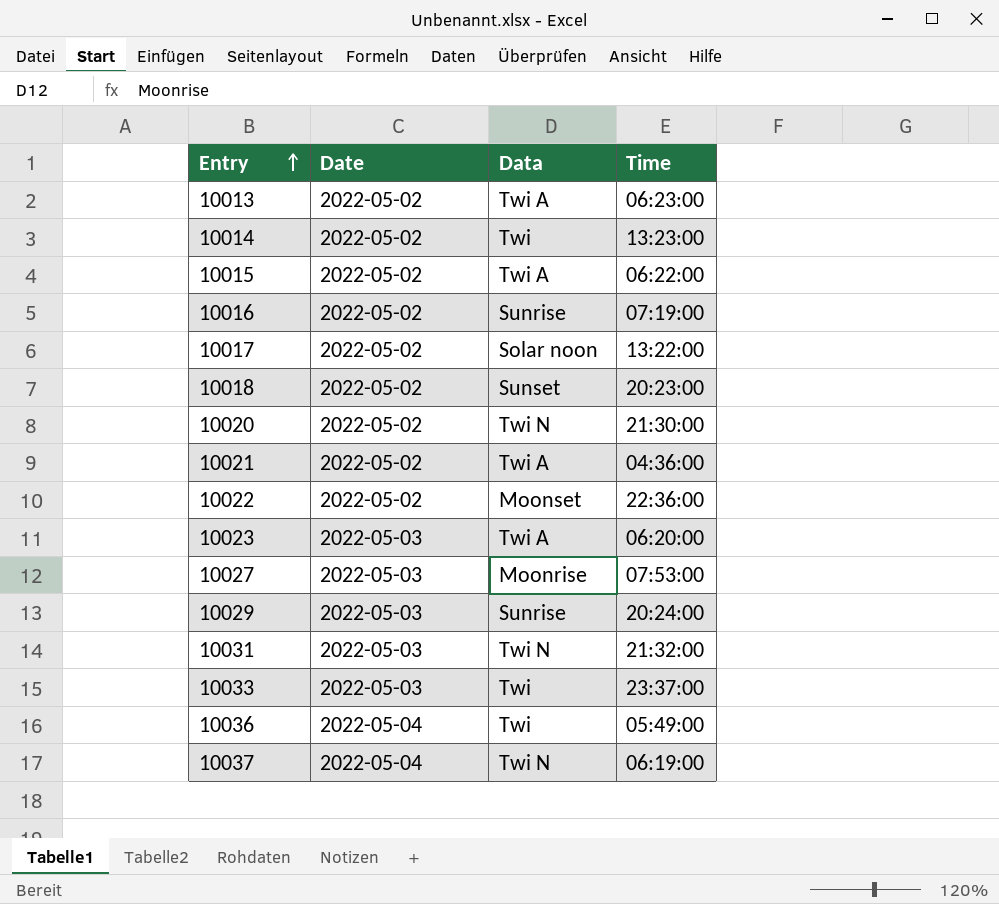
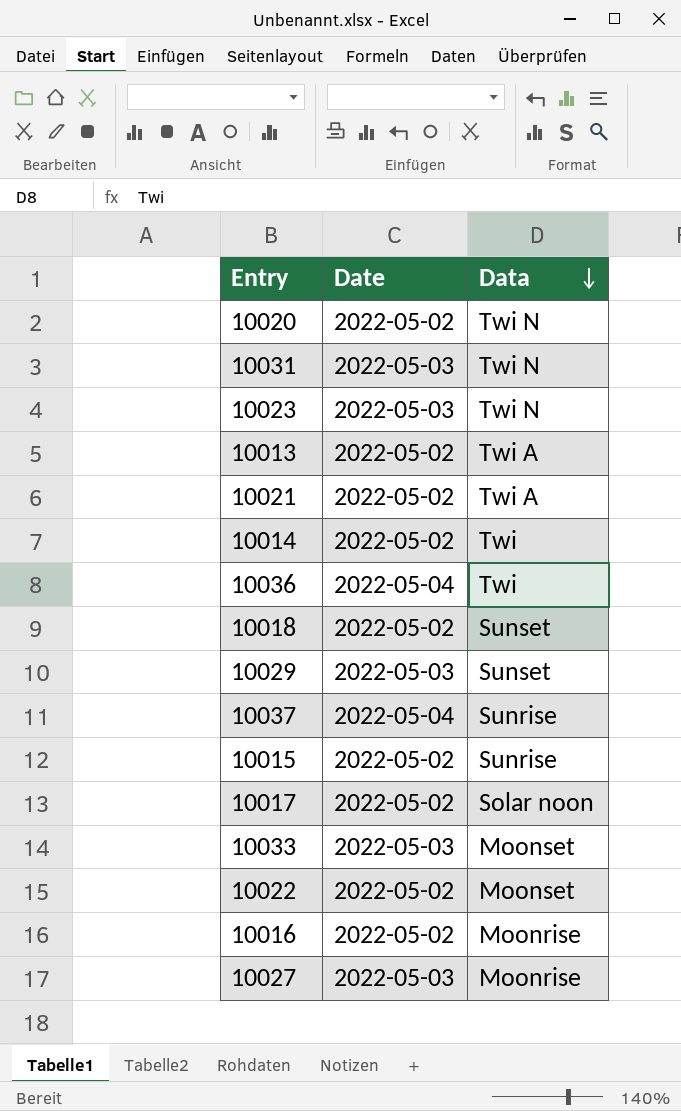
row order: Entry ascending -> Data descending
column Time | position: 4 -> none
10023 | Data: Twi A -> Twi N
10029 | Data: Sunrise -> Sunset
10037 | Data: Twi N -> Sunrise
10015 | Data: Twi A -> Sunrise
10033 | Data: Twi -> Moonset
10016 | Data: Sunrise -> Moonrise

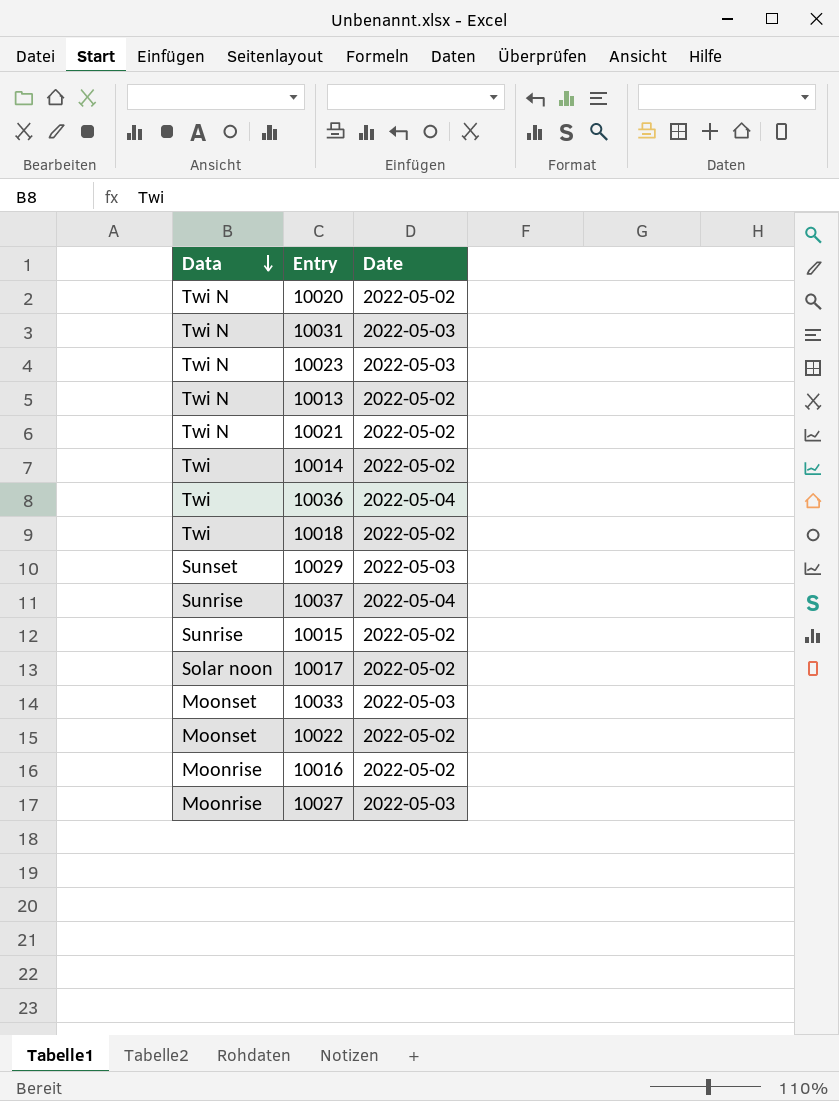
column Data | position: 3 -> 1
10013 | Data: Twi A -> Twi N
10021 | Data: Twi A -> Twi N
10018 | Data: Sunset -> Twi

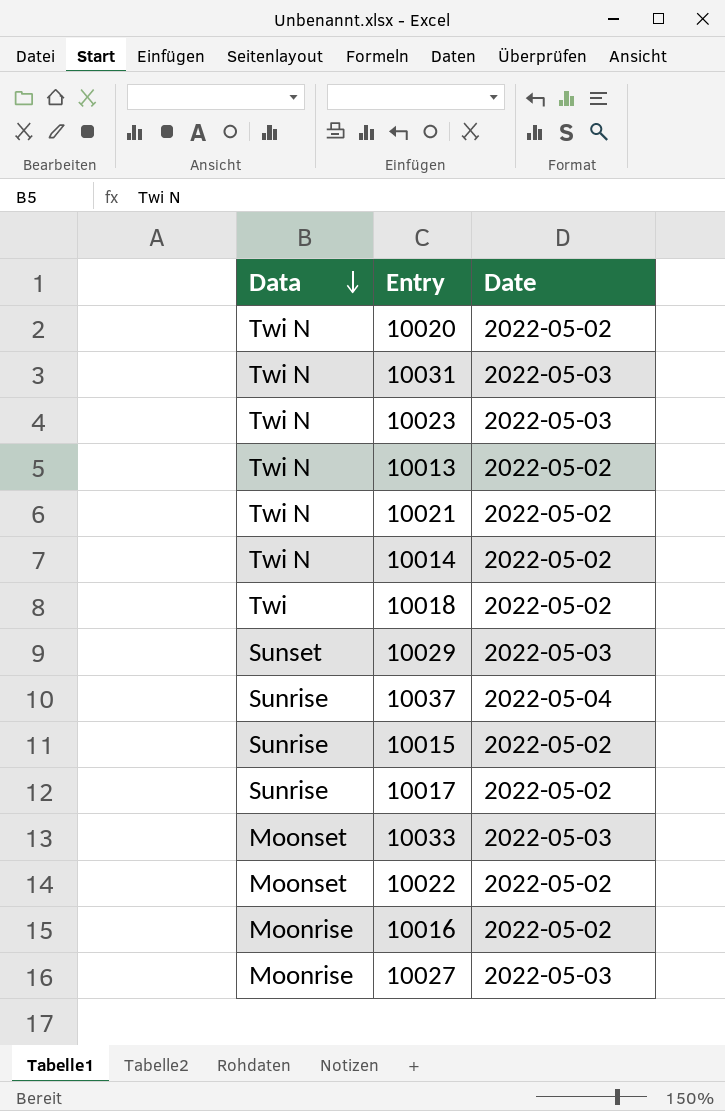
row 10036: Twi | 2022-05-04 -> none
10014 | Data: Twi -> Twi N
10017 | Data: Solar noon -> Sunrise

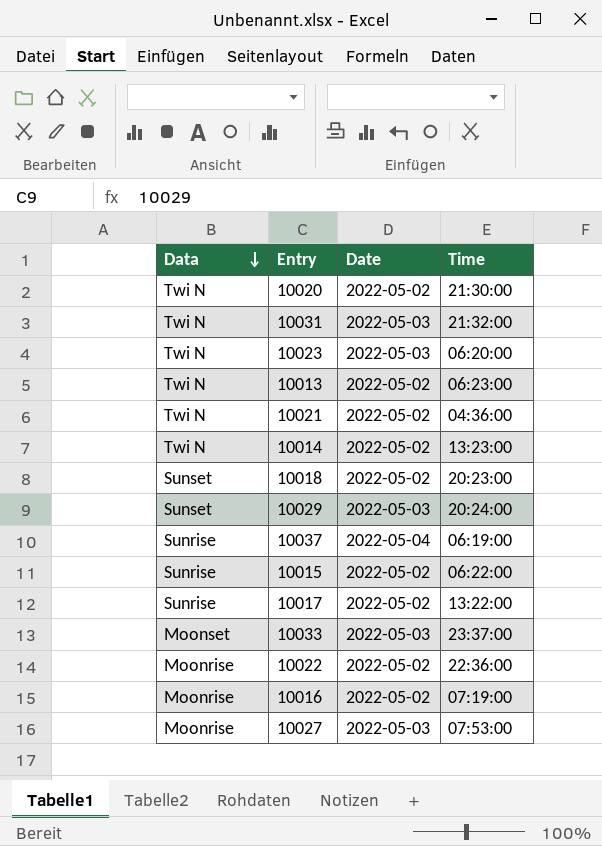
column Time | position: none -> 4
10018 | Data: Twi -> Sunset
10022 | Data: Moonset -> Moonrise

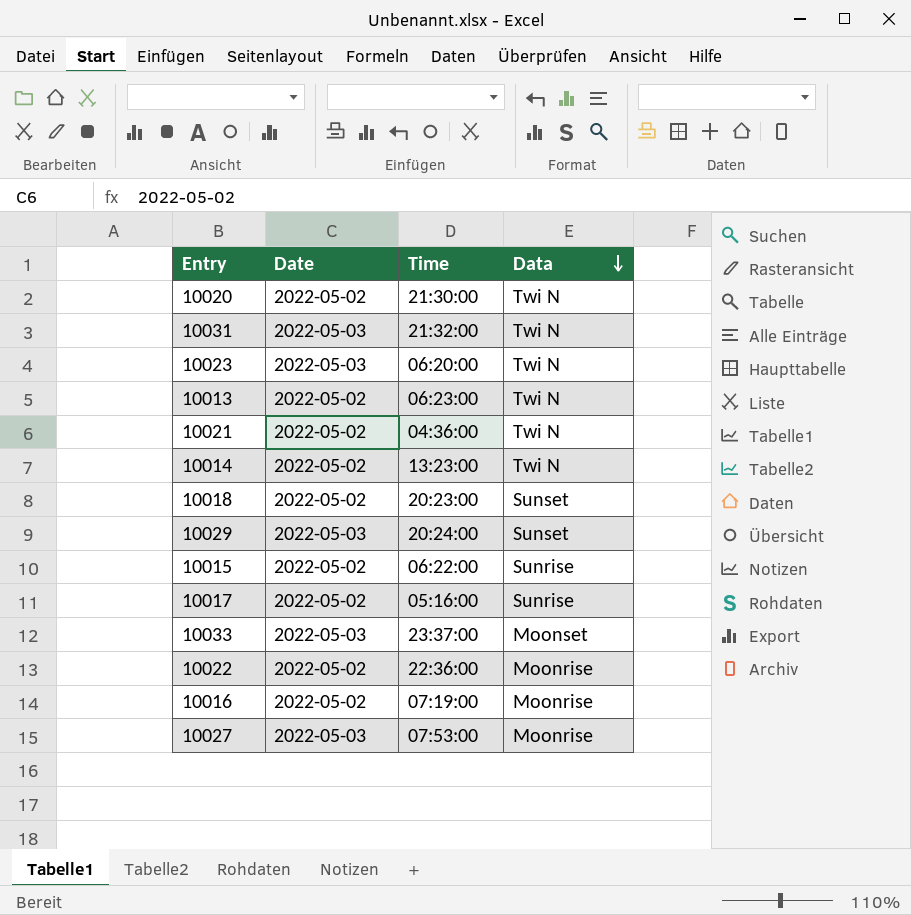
column Data | position: 1 -> 4
row 10037: Sunrise | 2022-05-04 | 06:19:00 -> none
10017 | Time: 13:22:00 -> 05:16:00

